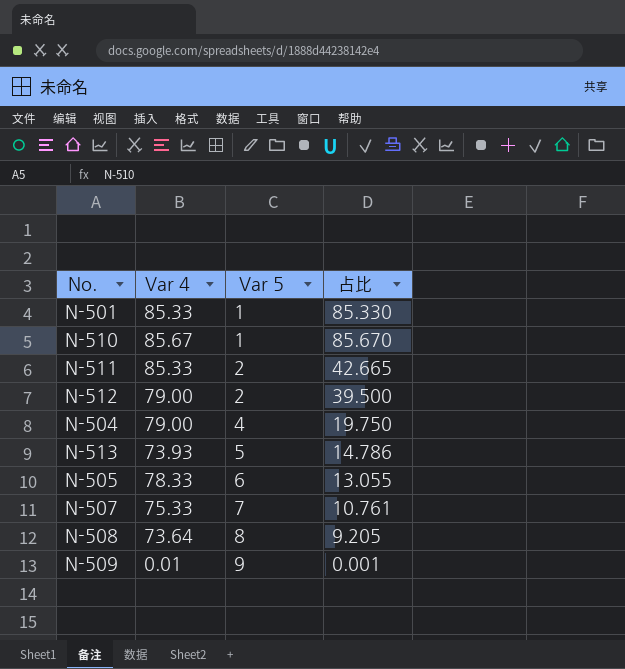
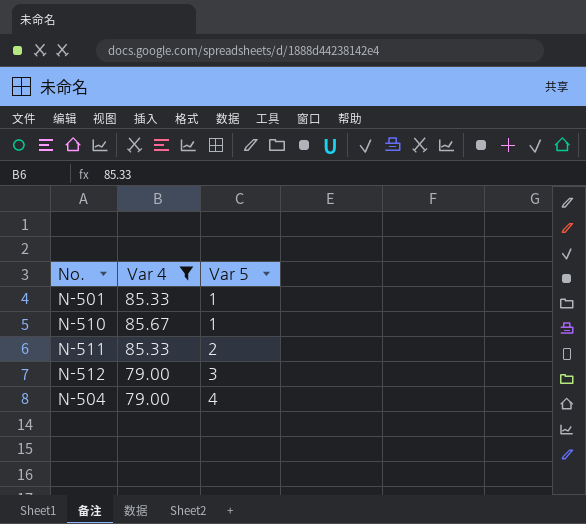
filter: none -> Var 4 >= 79.00
column 占比 | formula: [Var 4] / [Var 5] -> none
N-512 | Var 5: 2 -> 3

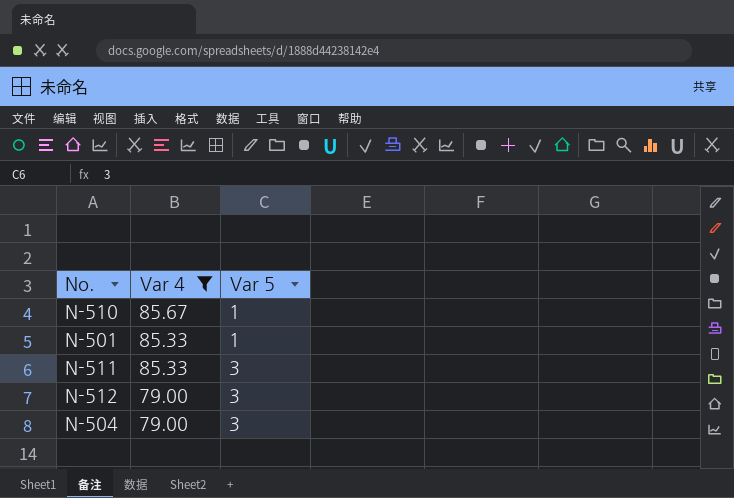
row order: Var 5 ascending -> Var 4 descending
N-511 | Var 5: 2 -> 3
N-504 | Var 5: 4 -> 3

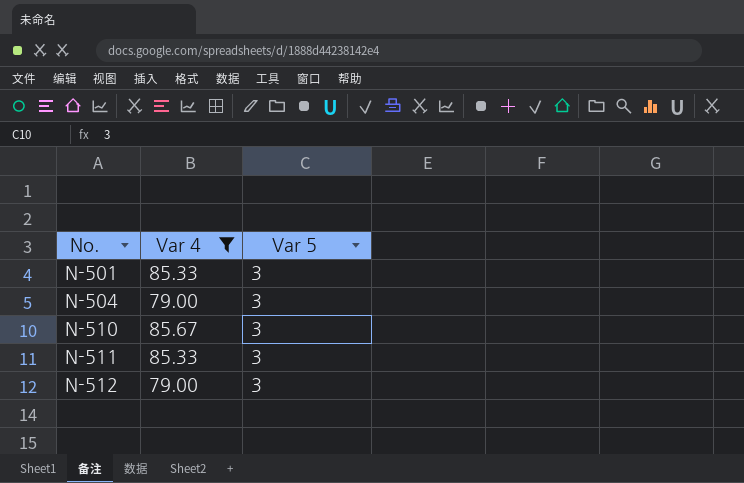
row order: Var 4 descending -> No. ascending
N-501 | Var 5: 1 -> 3
N-510 | Var 5: 1 -> 3

